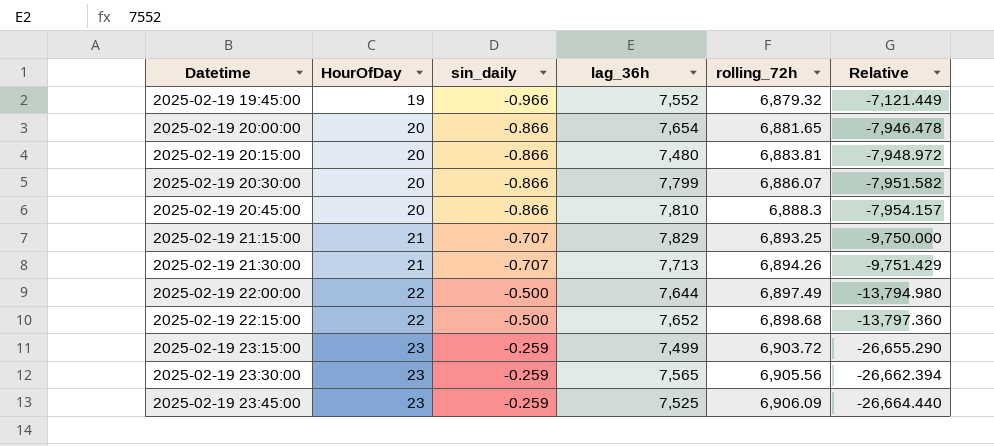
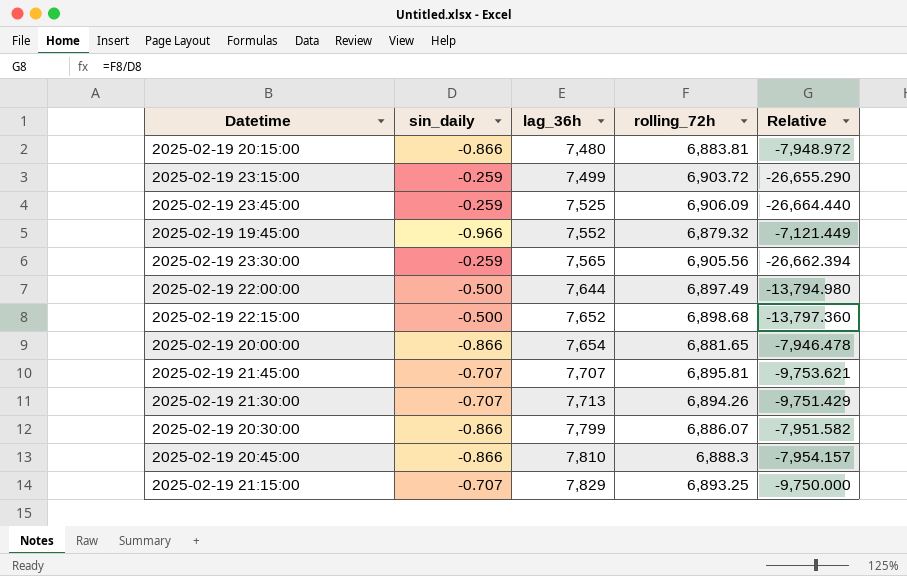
row order: Datetime ascending -> lag_36h ascending
column HourOfDay | position: 2 -> none
row 2025-02-19 21:45:00: none -> -0.707 | 7,707 | 6,895.81 | -9,753.621

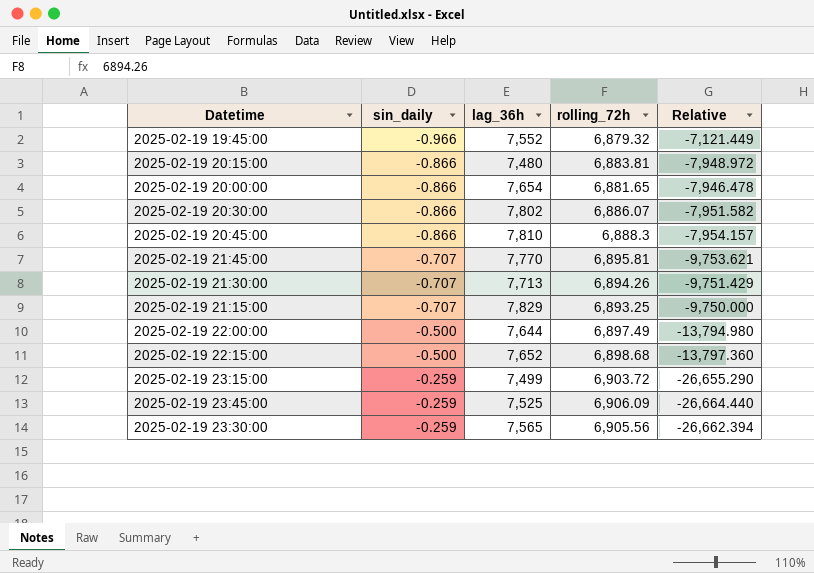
row order: lag_36h ascending -> sin_daily ascending
2025-02-19 20:30:00 | lag_36h: 7,799 -> 7,802
2025-02-19 21:45:00 | lag_36h: 7,707 -> 7,770

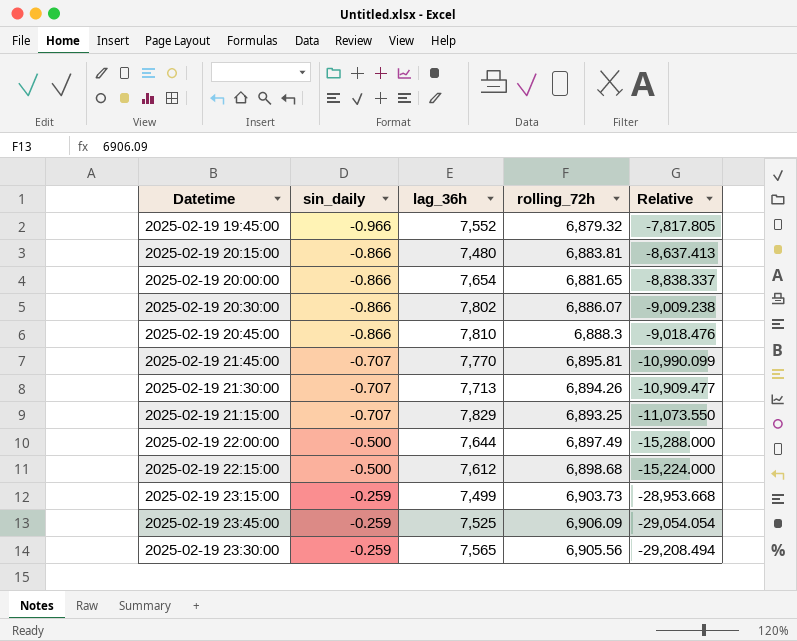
column Relative | formula: [rolling_72h] / [sin_daily] -> [lag_36h] / [sin_daily]
2025-02-19 22:15:00 | lag_36h: 7,652 -> 7,612
2025-02-19 23:15:00 | rolling_72h: 6,903.72 -> 6,903.73

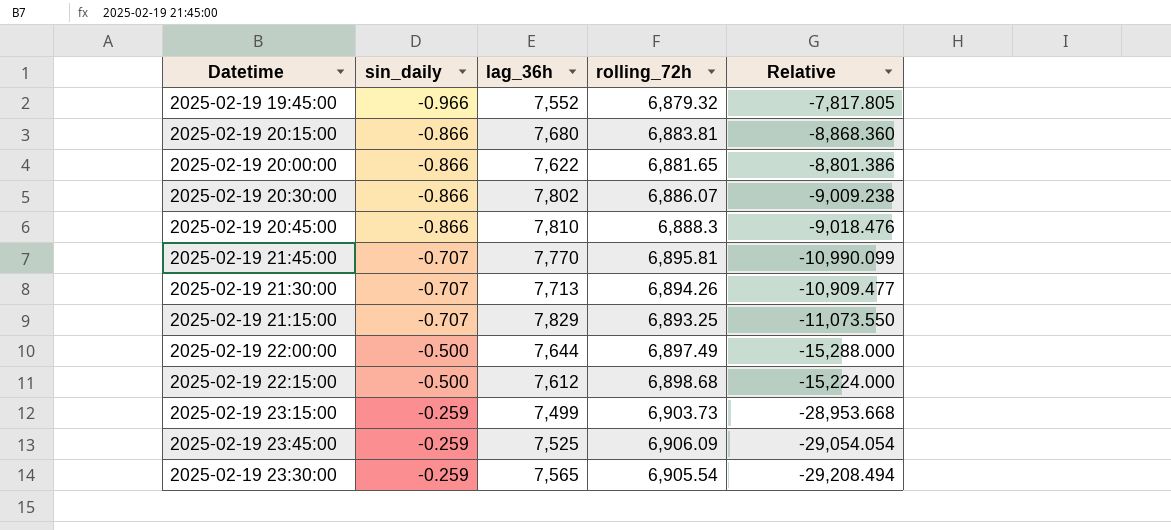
2025-02-19 20:15:00 | lag_36h: 7,480 -> 7,680
2025-02-19 20:15:00 | Relative: -8,637.413 -> -8,868.360
2025-02-19 20:00:00 | lag_36h: 7,654 -> 7,622
2025-02-19 20:00:00 | Relative: -8,838.337 -> -8,801.386
2025-02-19 23:30:00 | rolling_72h: 6,905.56 -> 6,905.54

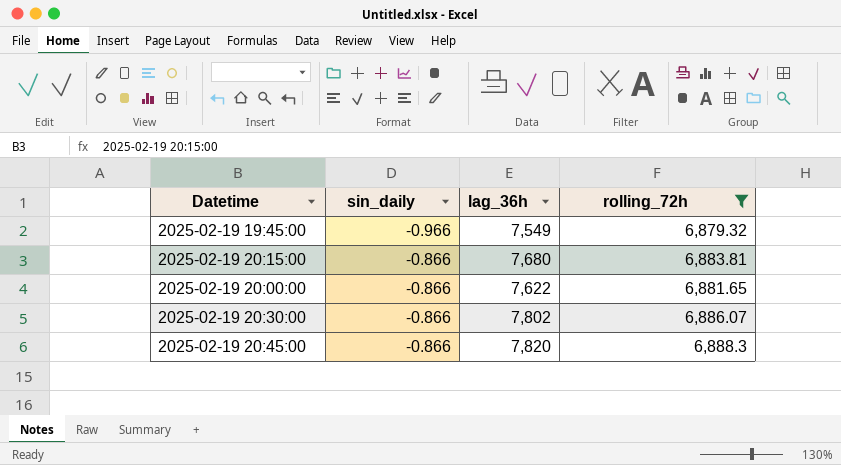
filter: none -> rolling_72h <= 6,888.3
column Relative | formula: [lag_36h] / [sin_daily] -> none
2025-02-19 19:45:00 | lag_36h: 7,552 -> 7,549
2025-02-19 20:45:00 | lag_36h: 7,810 -> 7,820

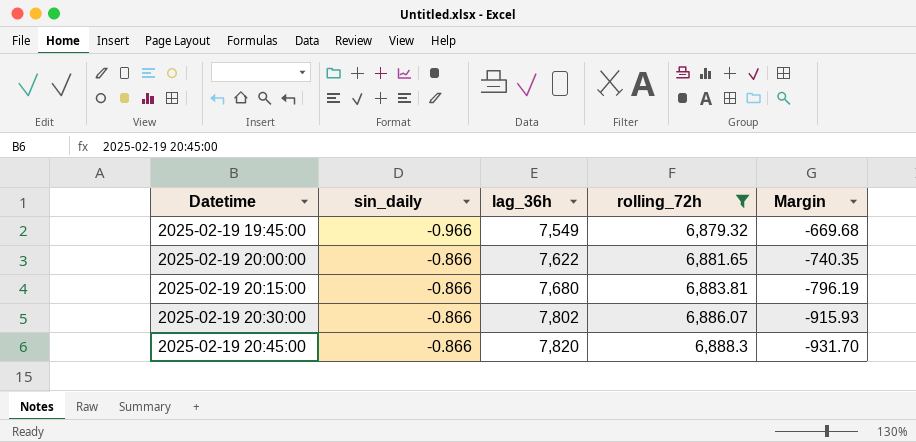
row order: sin_daily ascending -> Datetime ascending
column Margin | formula: none -> [rolling_72h] - [lag_36h]

